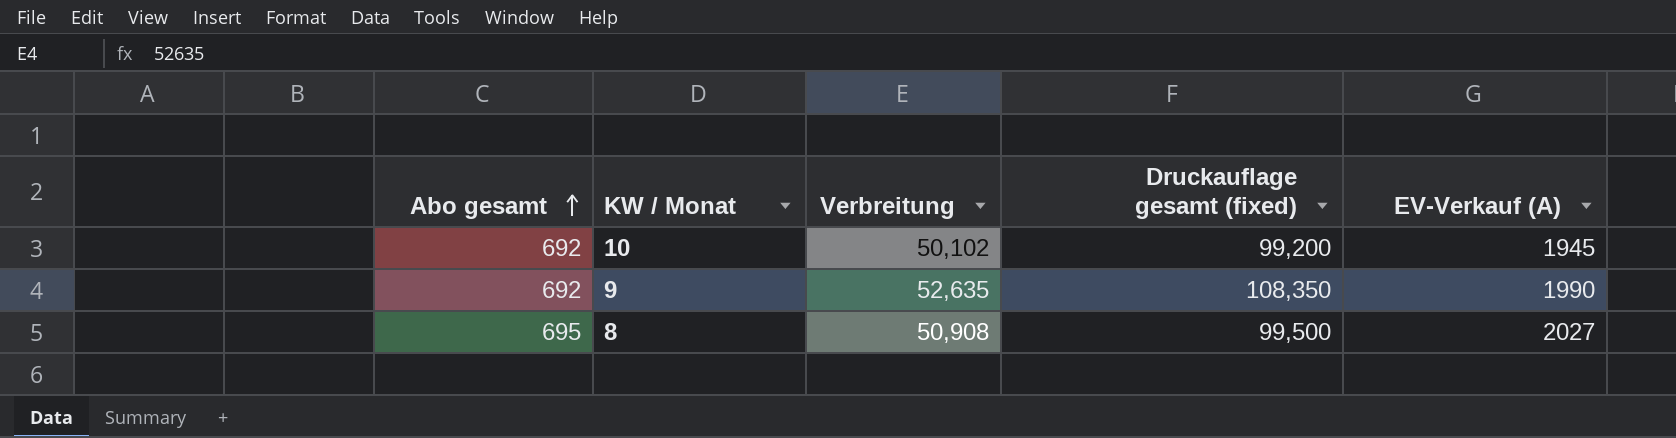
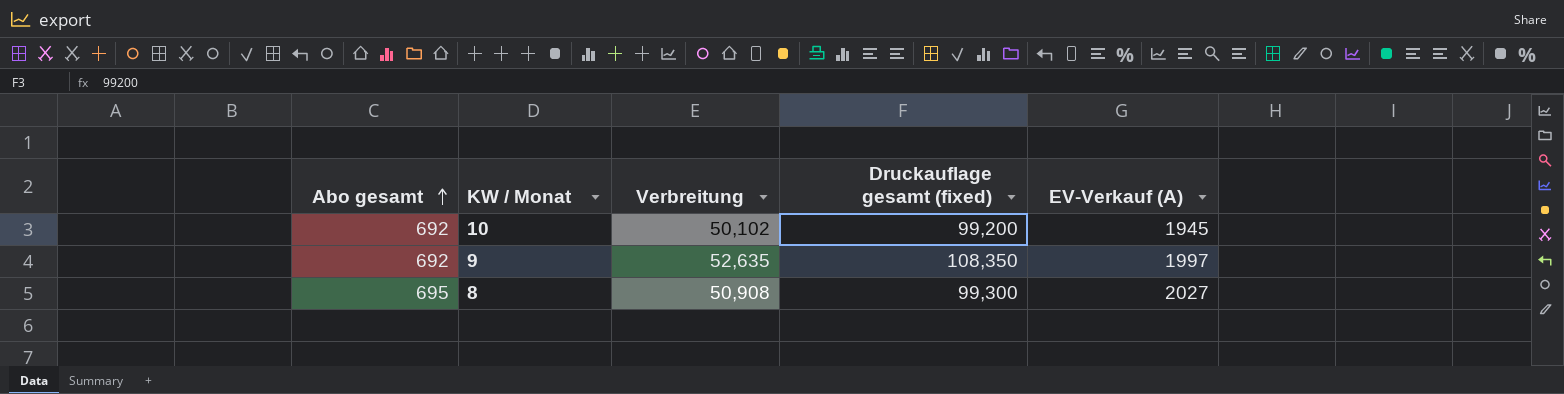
9 | EV-Verkauf (A): 1990 -> 1997
8 | Druckauflage gesamt (fixed): 99,500 -> 99,300

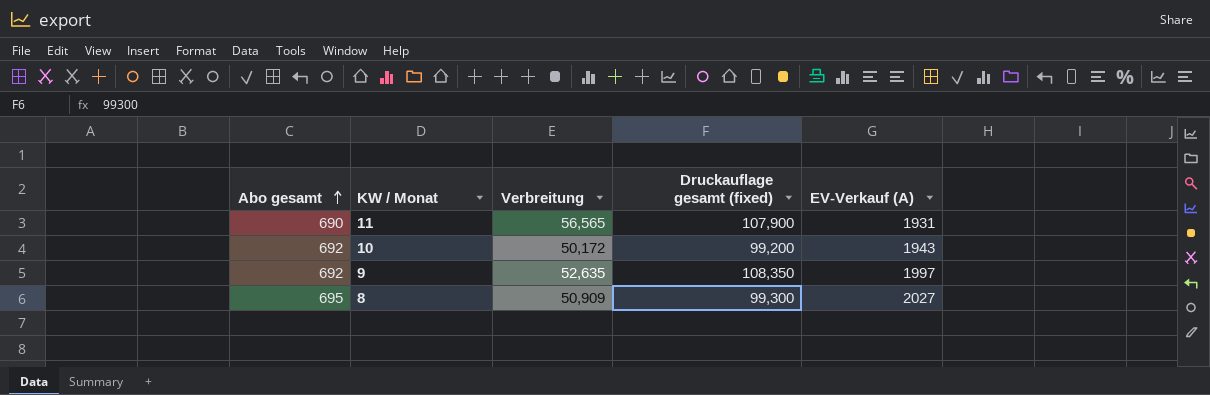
row 11: none -> 690 | 56,565 | 107,900 | 1931
10 | Verbreitung: 50,102 -> 50,172
10 | EV-Verkauf (A): 1945 -> 1943
8 | Verbreitung: 50,908 -> 50,909

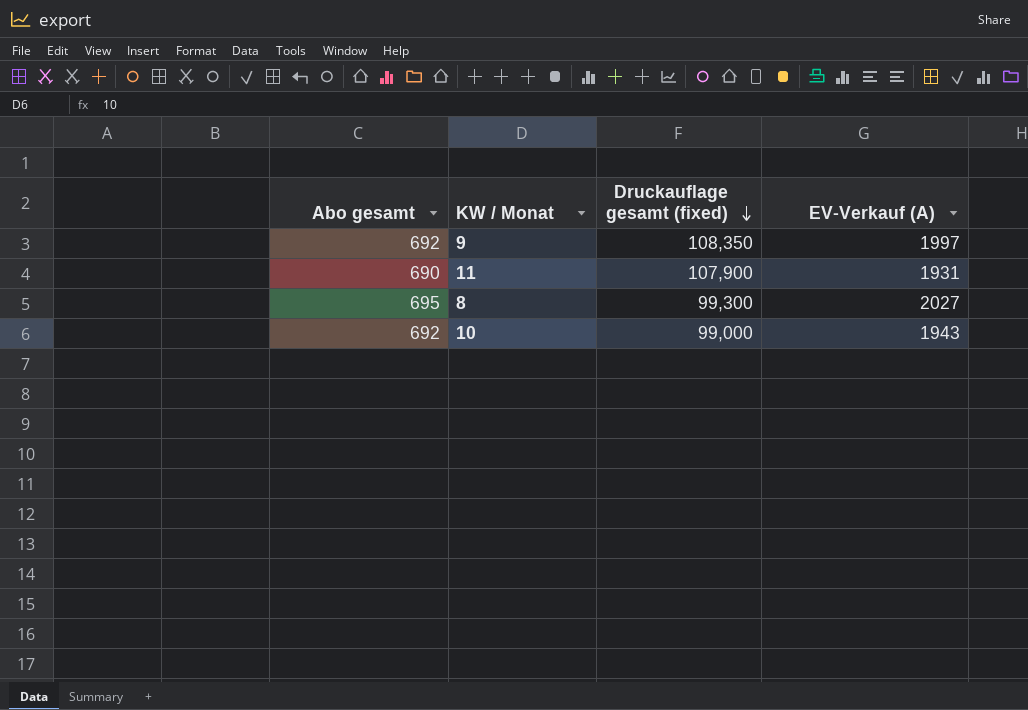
row order: Abo gesamt ascending -> Druckauflage gesamt (fixed) descending
column Verbreitung | position: 3 -> none
10 | Druckauflage gesamt (fixed): 99,200 -> 99,000

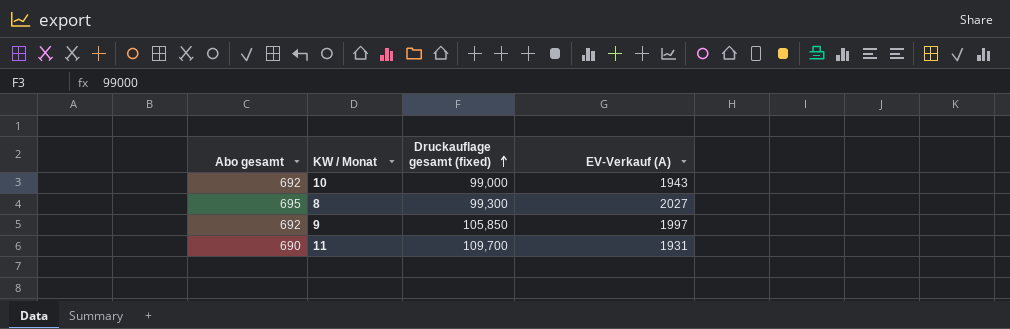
row order: Druckauflage gesamt (fixed) descending -> Druckauflage gesamt (fixed) ascending
9 | Druckauflage gesamt (fixed): 108,350 -> 105,850
11 | Druckauflage gesamt (fixed): 107,900 -> 109,700

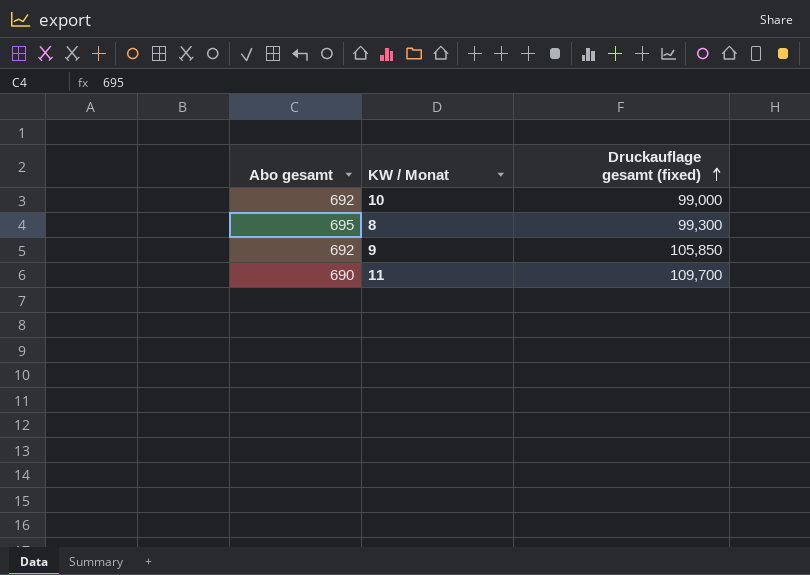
column EV-Verkauf (A) | position: 4 -> none

